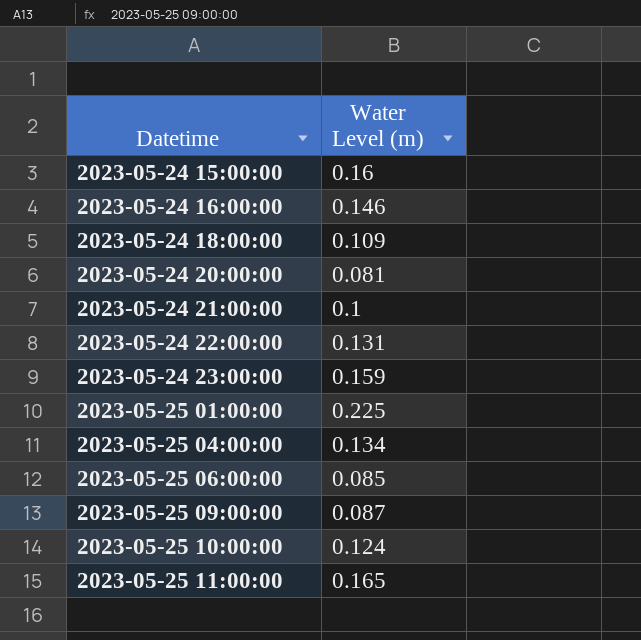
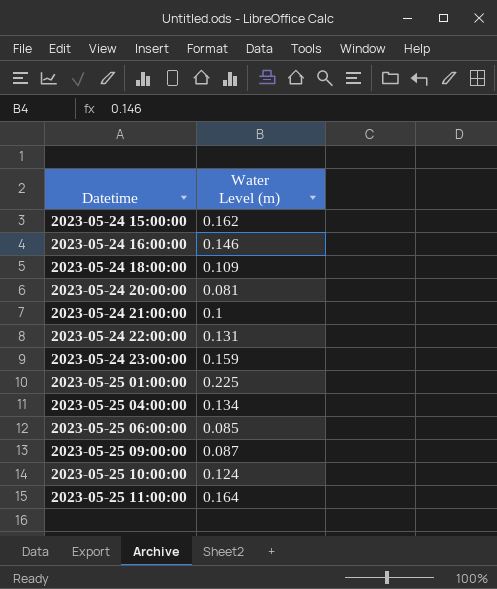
2023-05-24 15:00:00 | Water Level (m): 0.16 -> 0.162
2023-05-25 11:00:00 | Water Level (m): 0.165 -> 0.164

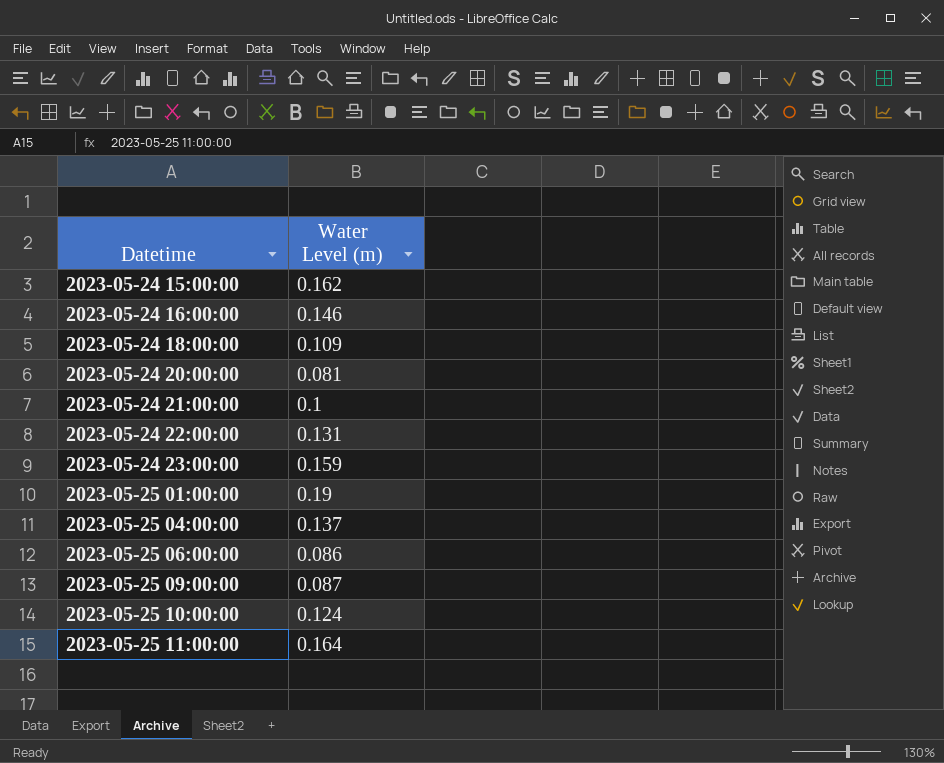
2023-05-25 01:00:00 | Water Level (m): 0.225 -> 0.19
2023-05-25 04:00:00 | Water Level (m): 0.134 -> 0.137
2023-05-25 06:00:00 | Water Level (m): 0.085 -> 0.086

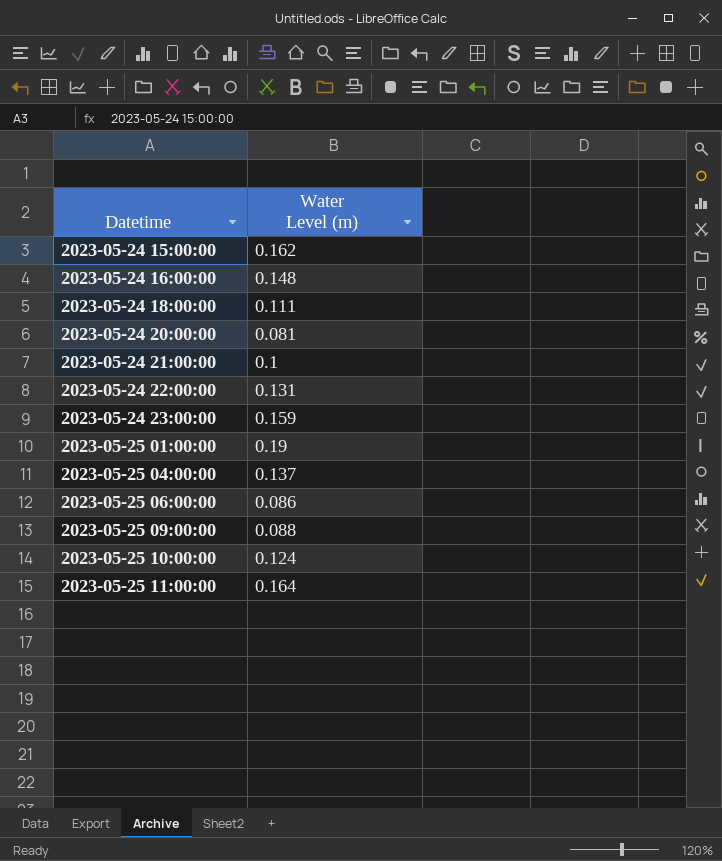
2023-05-24 16:00:00 | Water Level (m): 0.146 -> 0.148
2023-05-24 18:00:00 | Water Level (m): 0.109 -> 0.111
2023-05-25 09:00:00 | Water Level (m): 0.087 -> 0.088

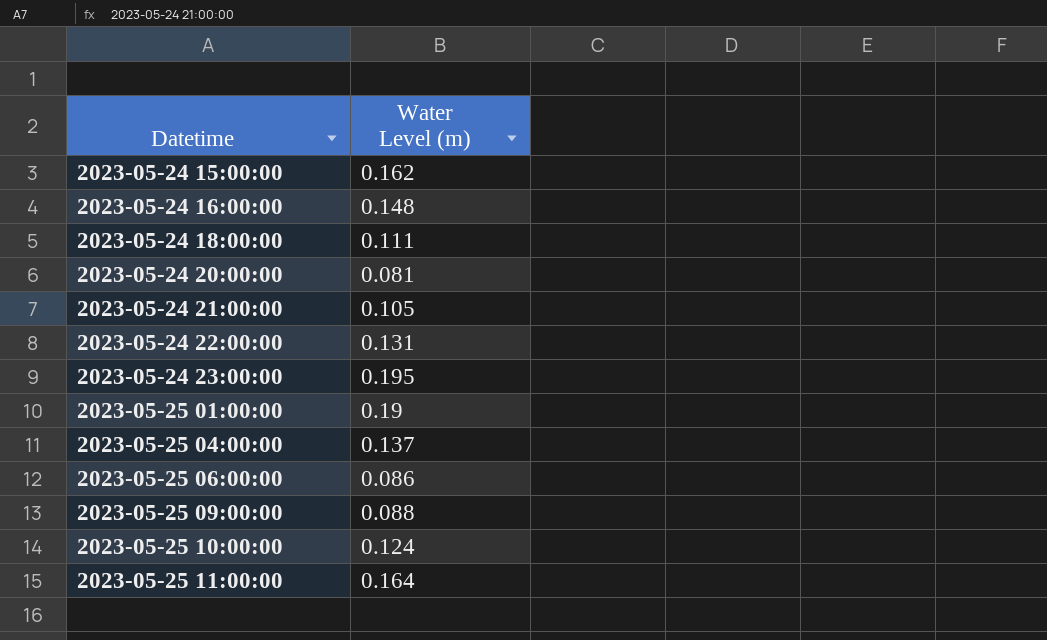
2023-05-24 21:00:00 | Water Level (m): 0.1 -> 0.105
2023-05-24 23:00:00 | Water Level (m): 0.159 -> 0.195

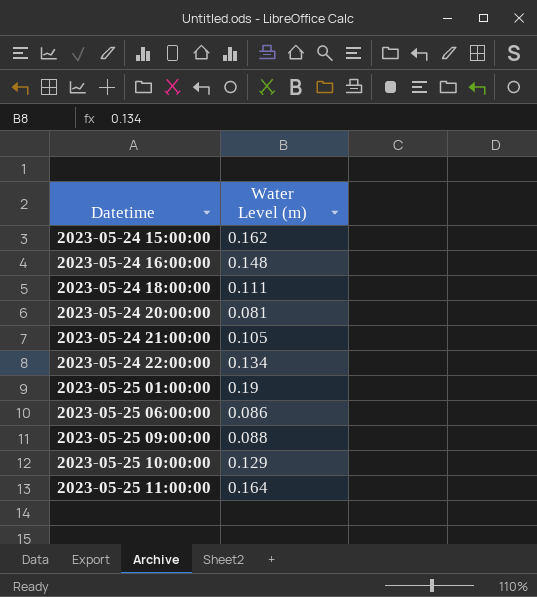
row 2023-05-24 23:00:00: 0.195 -> none
row 2023-05-25 04:00:00: 0.137 -> none
2023-05-24 22:00:00 | Water Level (m): 0.131 -> 0.134
2023-05-25 10:00:00 | Water Level (m): 0.124 -> 0.129

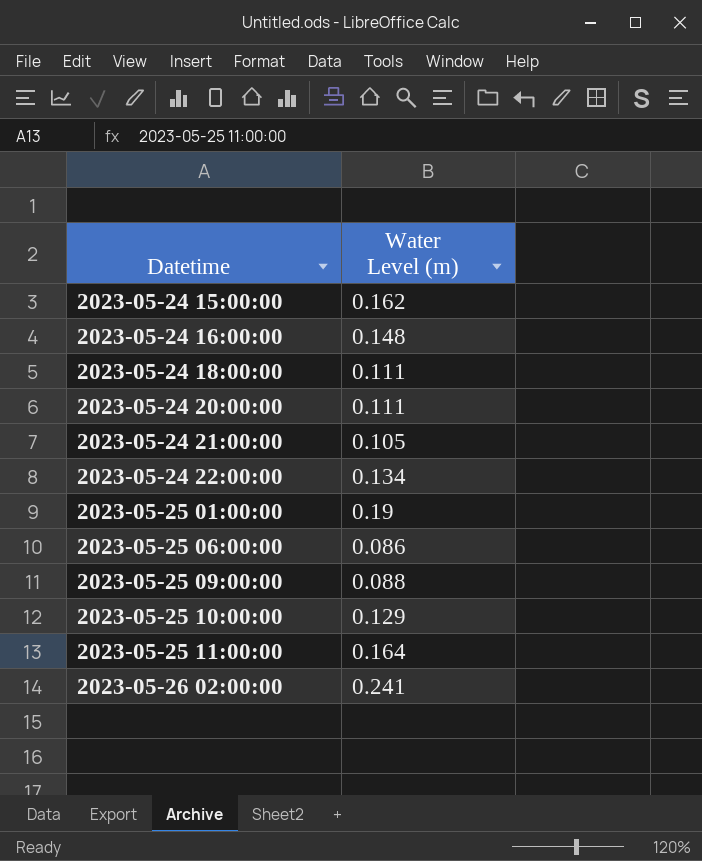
2023-05-24 20:00:00 | Water Level (m): 0.081 -> 0.111
row 2023-05-26 02:00:00: none -> 0.241

